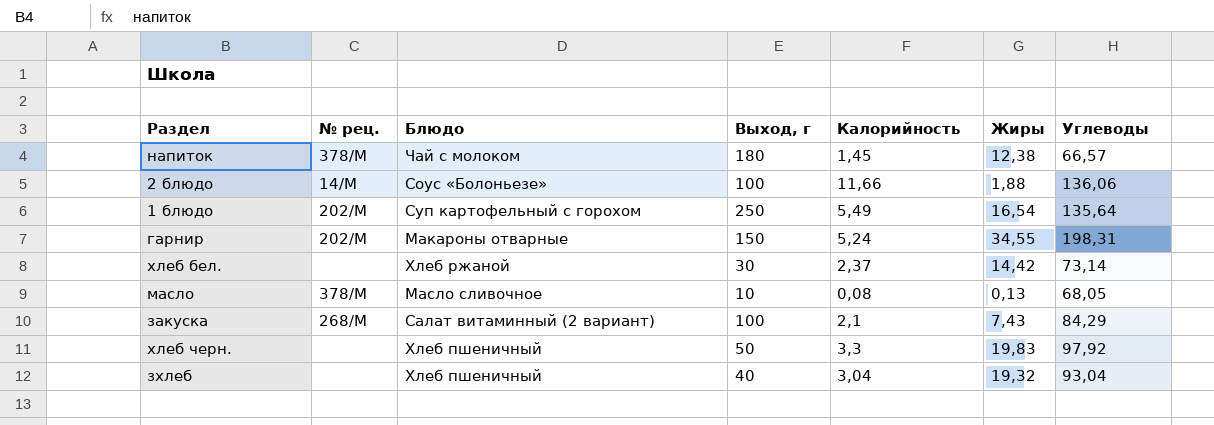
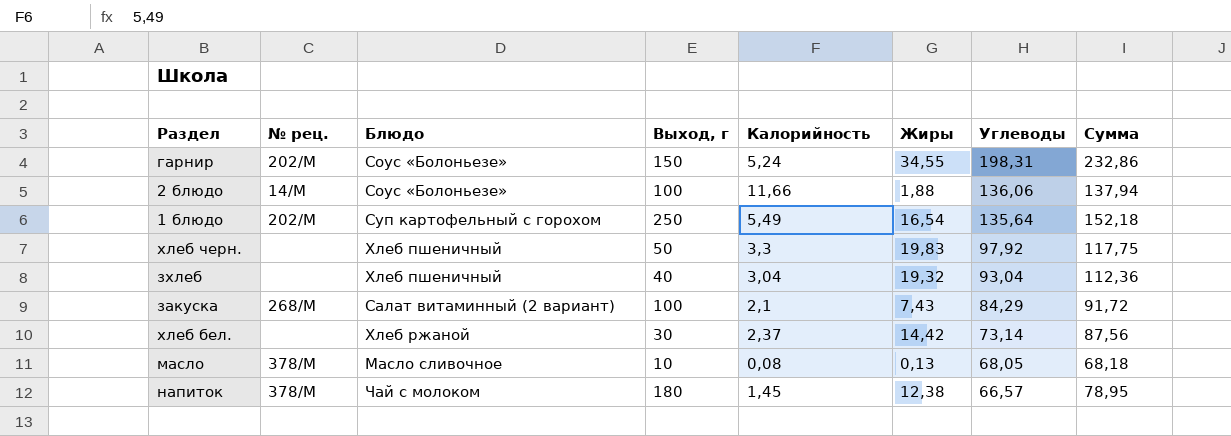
row order: none -> Углеводы descending
column Сумма | formula: none -> [Жиры] + [Углеводы]
гарнир | Блюдо: Макароны отварные -> Соус «Болоньезе»

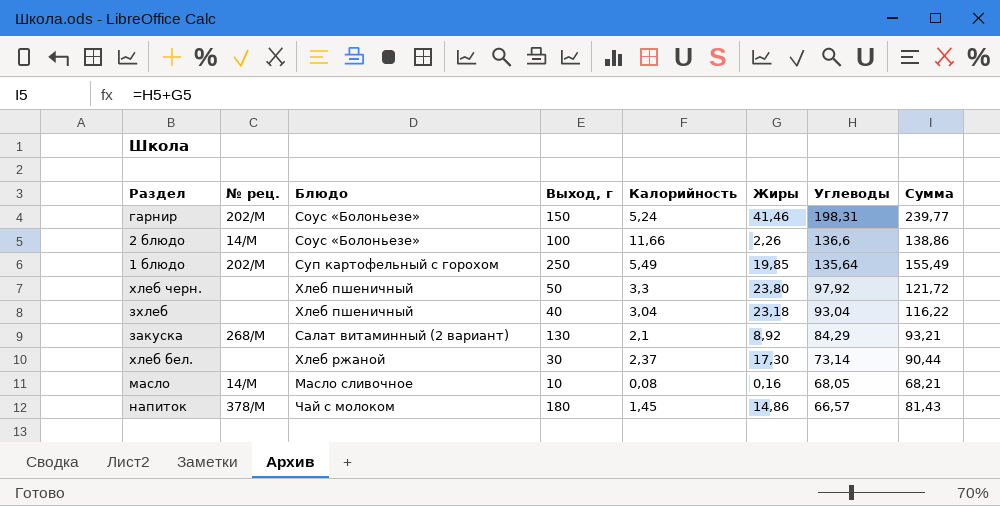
гарнир | Жиры: 34,55 -> 41,46
гарнир | Сумма: 232,86 -> 239,77
2 блюдо | Жиры: 1,88 -> 2,26
2 блюдо | Углеводы: 136,06 -> 136,6
2 блюдо | Сумма: 137,94 -> 138,86
1 блюдо | Жиры: 16,54 -> 19,85
1 блюдо | Сумма: 152,18 -> 155,49
хлеб черн. | Жиры: 19,83 -> 23,80
хлеб черн. | Сумма: 117,75 -> 121,72
зхлеб | Жиры: 19,32 -> 23,18
зхлеб | Сумма: 112,36 -> 116,22
закуска | Выход, г: 100 -> 130
закуска | Жиры: 7,43 -> 8,92
закуска | Сумма: 91,72 -> 93,21
хлеб бел. | Жиры: 14,42 -> 17,30
хлеб бел. | Сумма: 87,56 -> 90,44
масло | № рец.: 378/М -> 14/М
масло | Жиры: 0,13 -> 0,16
масло | Сумма: 68,18 -> 68,21
напиток | Жиры: 12,38 -> 14,86
напиток | Сумма: 78,95 -> 81,43

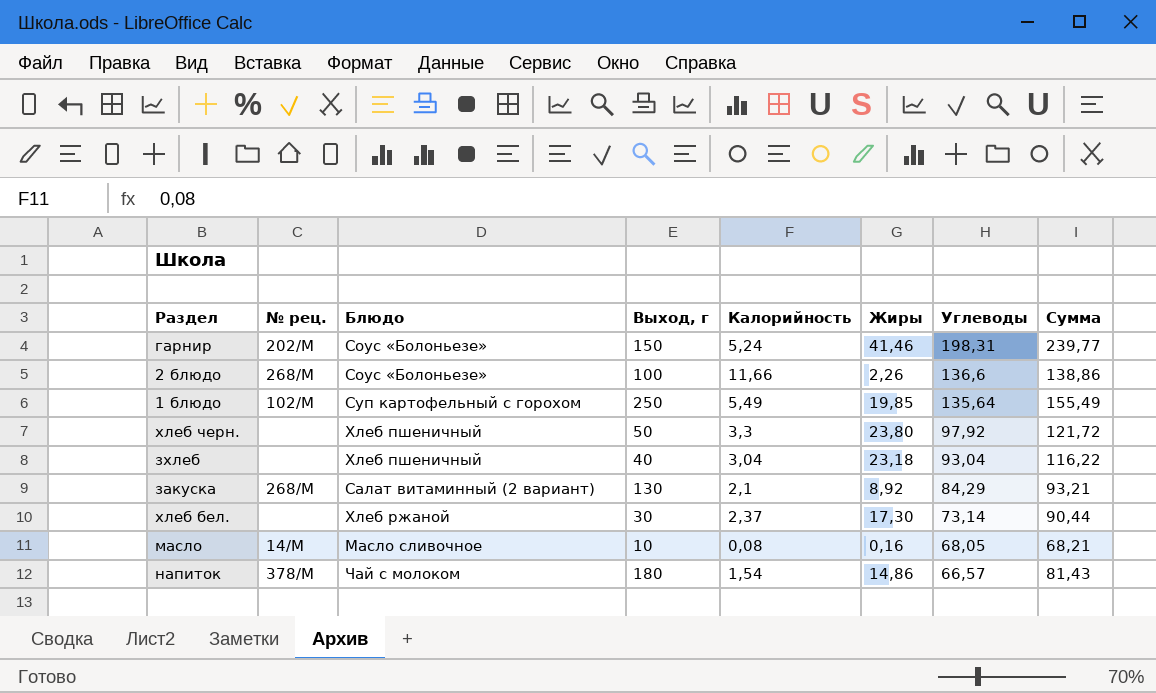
2 блюдо | № рец.: 14/М -> 268/М
1 блюдо | № рец.: 202/М -> 102/М
напиток | Калорийность: 1,45 -> 1,54

